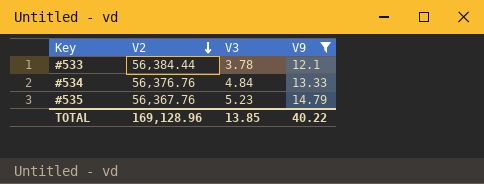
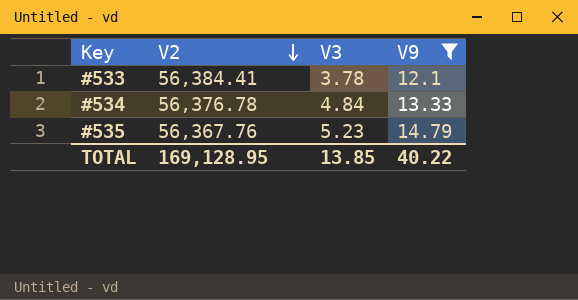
#533 | V2: 56,384.44 -> 56,384.41
#534 | V2: 56,376.76 -> 56,376.78
TOTAL | V2: 169,128.96 -> 169,128.95

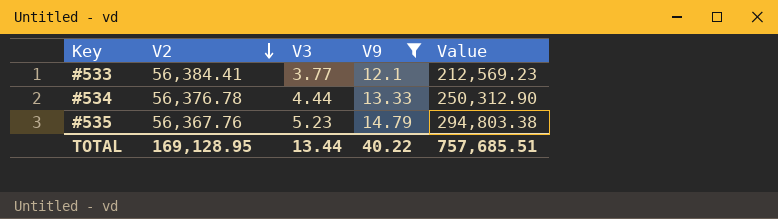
column Value | formula: none -> [V2] * [V3]
#533 | V3: 3.78 -> 3.77
#534 | V3: 4.84 -> 4.44
TOTAL | V3: 13.85 -> 13.44

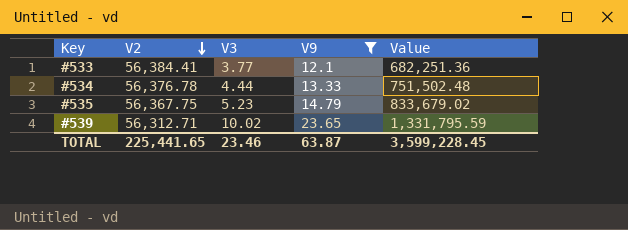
column Value | formula: [V2] * [V3] -> [V2] * [V9]
#535 | V2: 56,367.76 -> 56,367.75
row #539: none -> 56,312.71 | 10.02 | 23.65 | 1,331,795.59
TOTAL | V2: 169,128.95 -> 225,441.65
TOTAL | V3: 13.44 -> 23.46
TOTAL | V9: 40.22 -> 63.87
TOTAL | Value: 757,685.51 -> 3,599,228.45

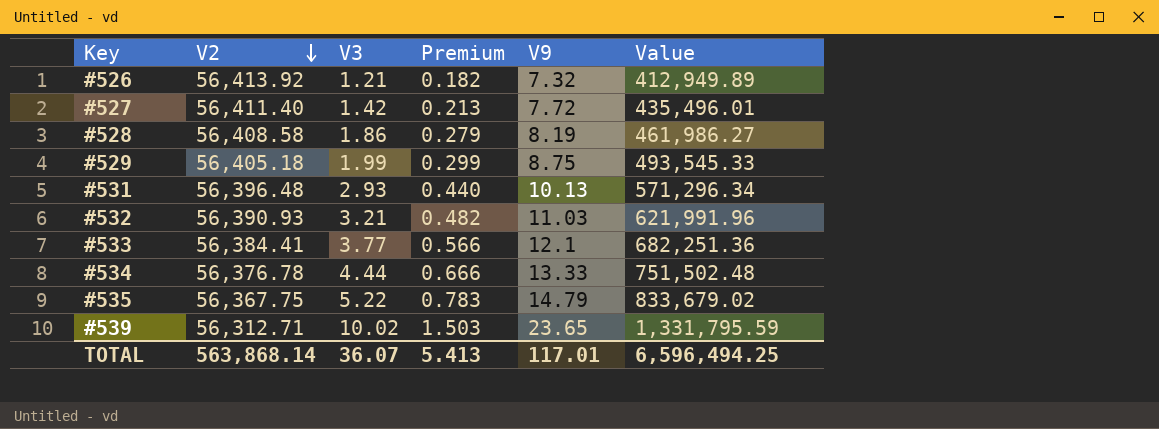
filter: V9 >= 12.1 -> none
column Premium | formula: none -> [V3] * 0.15
#535 | V3: 5.23 -> 5.22
TOTAL | V2: 225,441.65 -> 563,868.14
TOTAL | V3: 23.46 -> 36.07
TOTAL | V9: 63.87 -> 117.01
TOTAL | Value: 3,599,228.45 -> 6,596,494.25

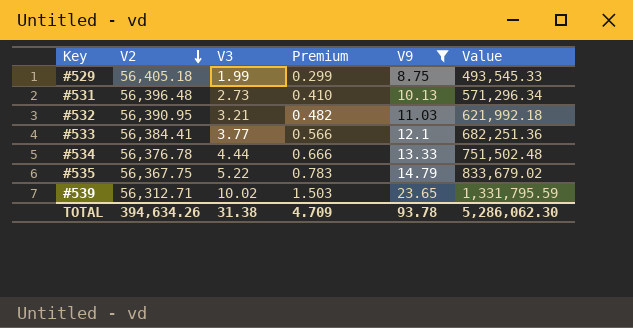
filter: none -> V9 >= 8.75
#531 | V3: 2.93 -> 2.73
#531 | Premium: 0.440 -> 0.410
#532 | V2: 56,390.93 -> 56,390.95
#532 | Value: 621,991.96 -> 621,992.18
TOTAL | V2: 563,868.14 -> 394,634.26
TOTAL | V3: 36.07 -> 31.38
TOTAL | Premium: 5.413 -> 4.709
TOTAL | V9: 117.01 -> 93.78
TOTAL | Value: 6,596,494.25 -> 5,286,062.30

